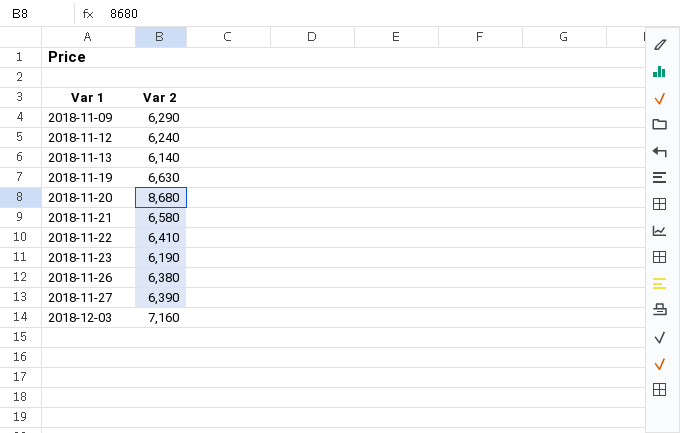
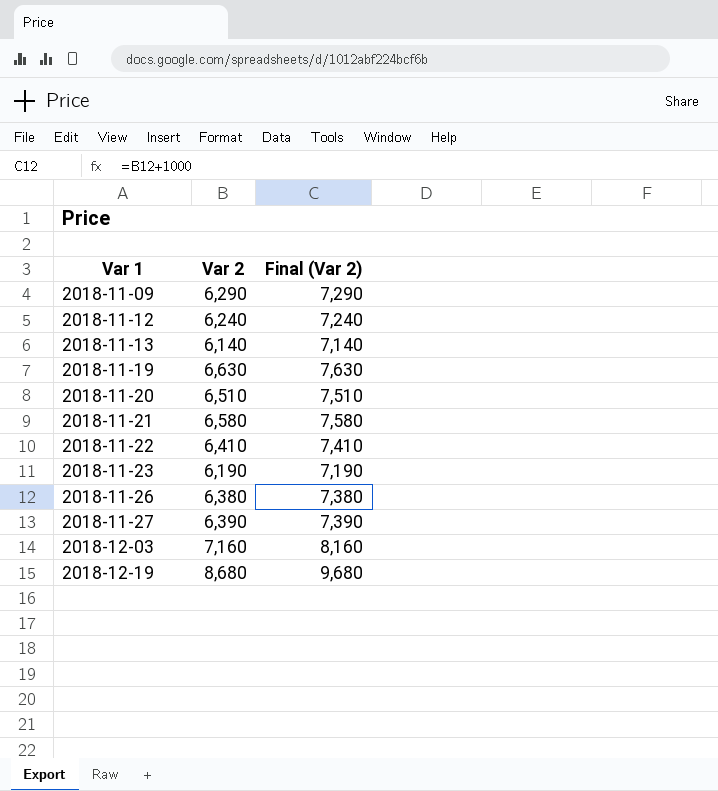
column Final (Var 2) | formula: none -> [Var 2] + 1000
2018-11-20 | Var 2: 8,680 -> 6,510
row 2018-12-19: none -> 8,680 | 9,680

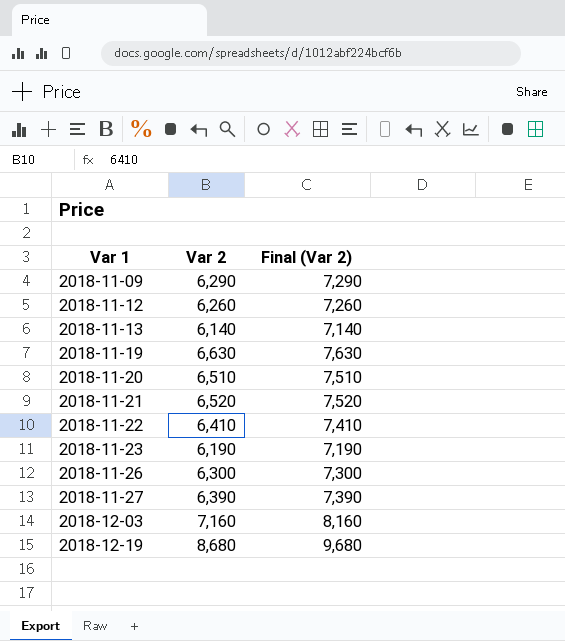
2018-11-12 | Var 2: 6,240 -> 6,260
2018-11-12 | Final (Var 2): 7,240 -> 7,260
2018-11-21 | Var 2: 6,580 -> 6,520
2018-11-21 | Final (Var 2): 7,580 -> 7,520
2018-11-26 | Var 2: 6,380 -> 6,300
2018-11-26 | Final (Var 2): 7,380 -> 7,300

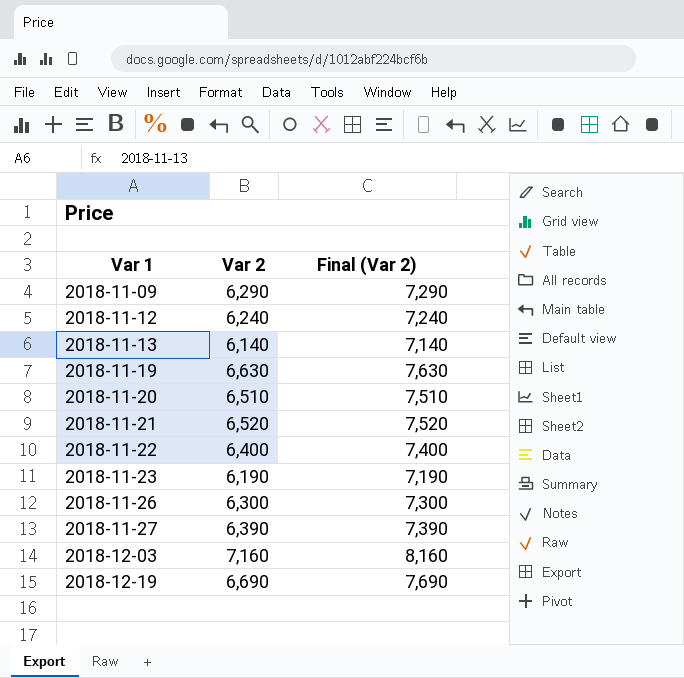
2018-11-12 | Var 2: 6,260 -> 6,240
2018-11-12 | Final (Var 2): 7,260 -> 7,240
2018-11-22 | Var 2: 6,410 -> 6,400
2018-11-22 | Final (Var 2): 7,410 -> 7,400
2018-12-19 | Var 2: 8,680 -> 6,690
2018-12-19 | Final (Var 2): 9,680 -> 7,690

